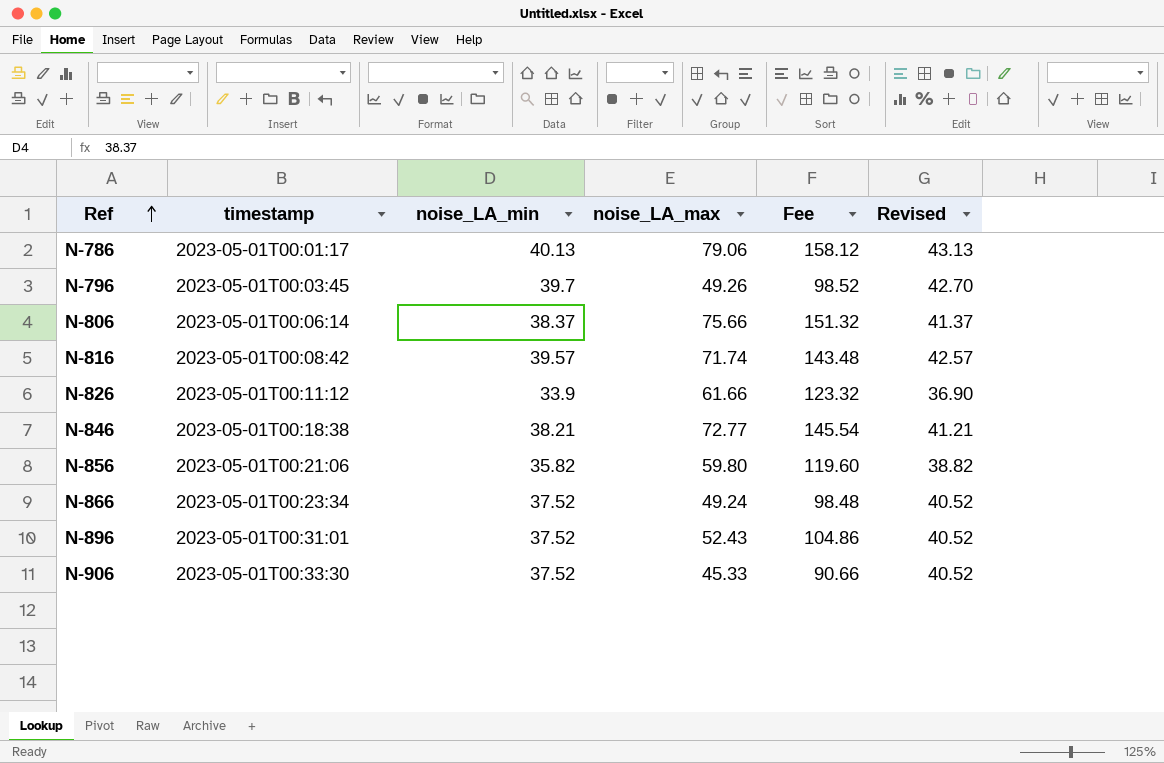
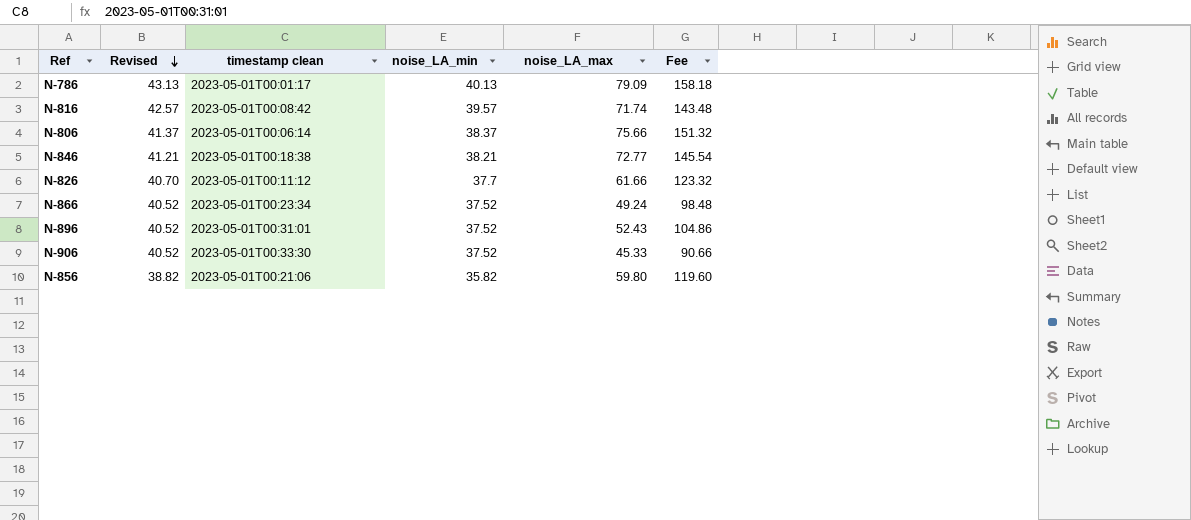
row order: Ref ascending -> Revised descending
column Revised | position: 6 -> 2
column name: timestamp -> timestamp clean
row N-796: 2023-05-01T00:03:45 | 39.7 | 49.26 | 98.52 | 42.70 -> none
N-786 | noise_LA_max: 79.06 -> 79.09
N-786 | Fee: 158.12 -> 158.18
N-826 | Revised: 36.90 -> 40.70
N-826 | noise_LA_min: 33.9 -> 37.7

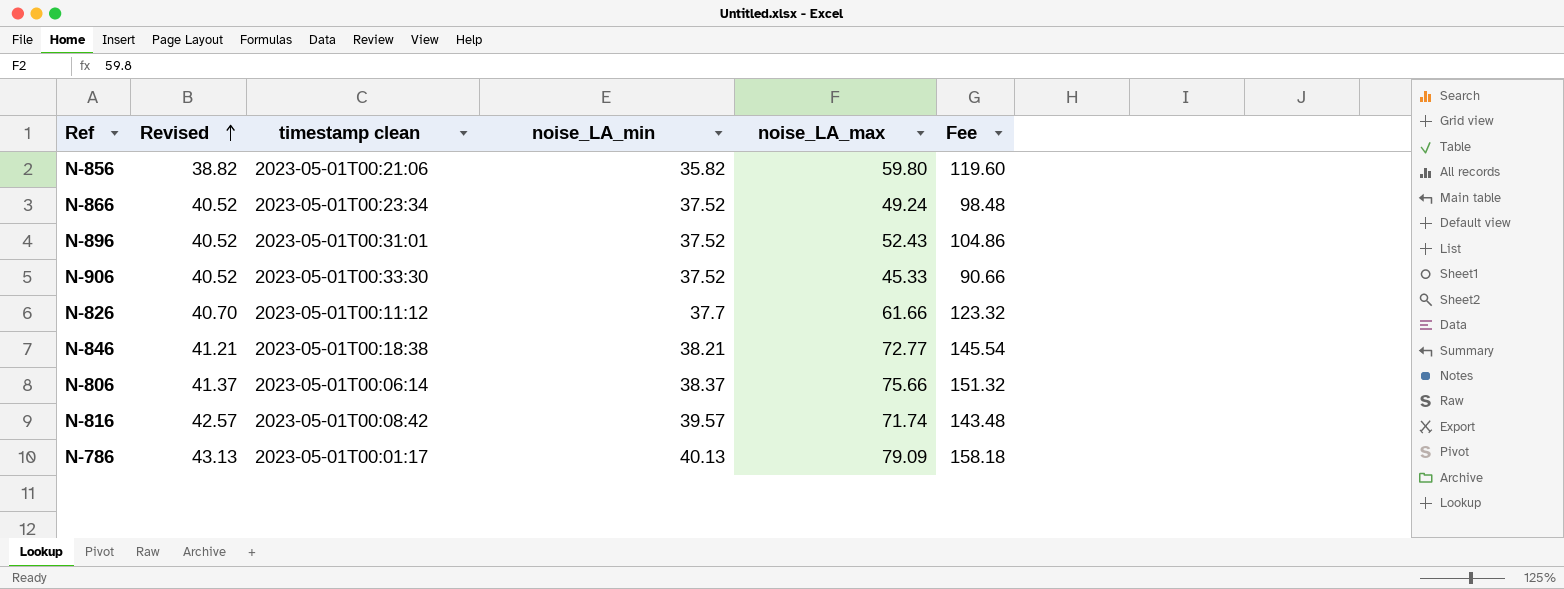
row order: Revised descending -> Revised ascending

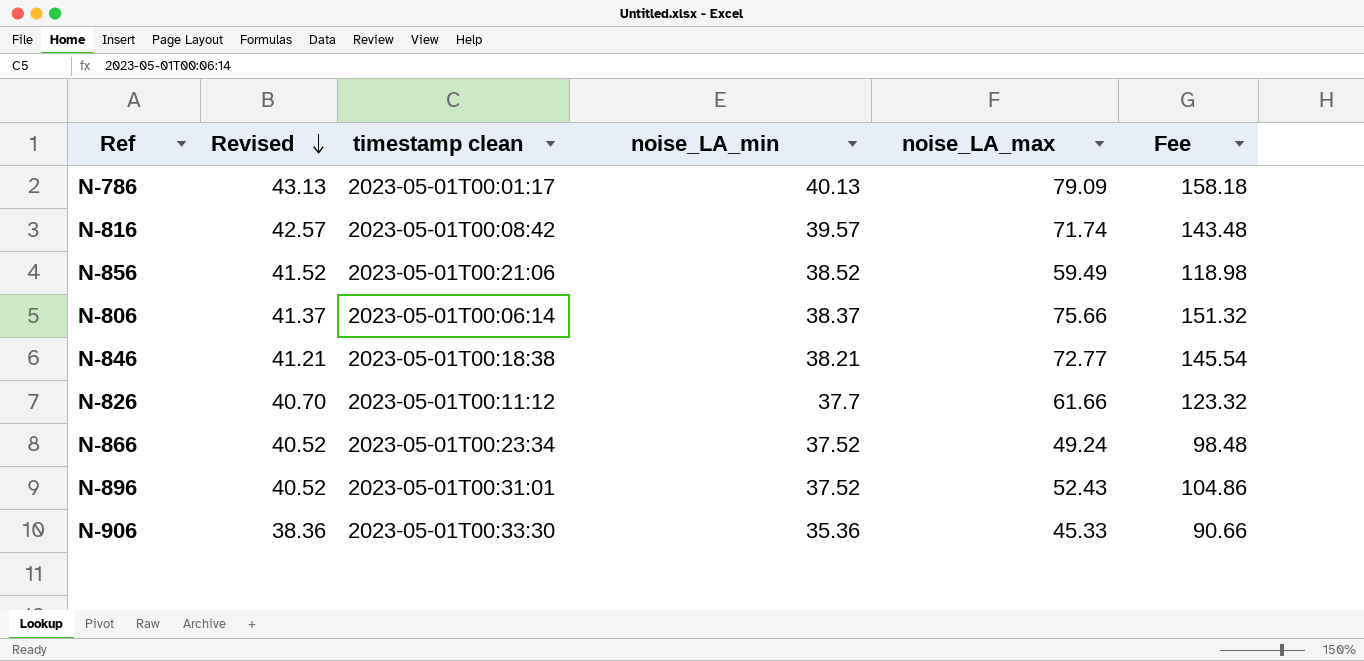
row order: Revised ascending -> Revised descending
N-856 | Revised: 38.82 -> 41.52
N-856 | noise_LA_min: 35.82 -> 38.52
N-856 | noise_LA_max: 59.80 -> 59.49
N-856 | Fee: 119.60 -> 118.98
N-906 | Revised: 40.52 -> 38.36
N-906 | noise_LA_min: 37.52 -> 35.36

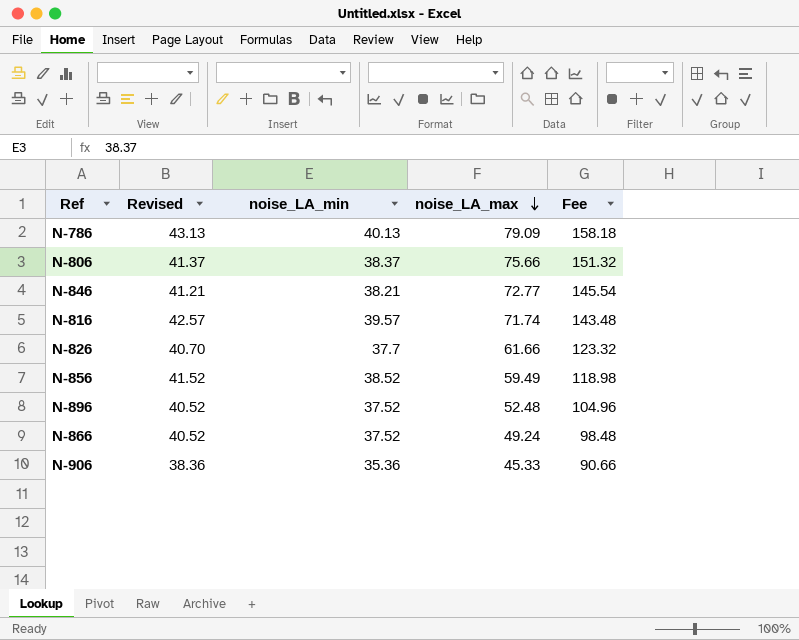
row order: Revised descending -> noise_LA_max descending
column timestamp clean | position: 3 -> none
N-896 | noise_LA_max: 52.43 -> 52.48
N-896 | Fee: 104.86 -> 104.96

